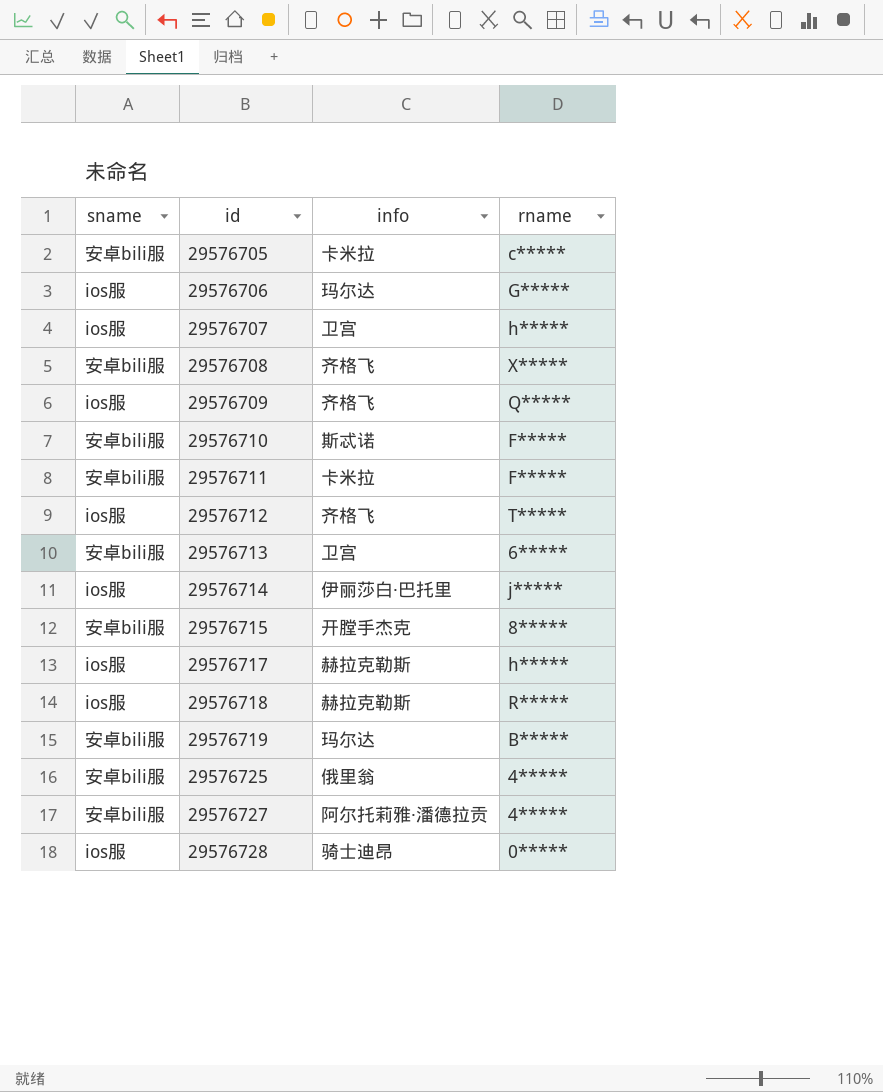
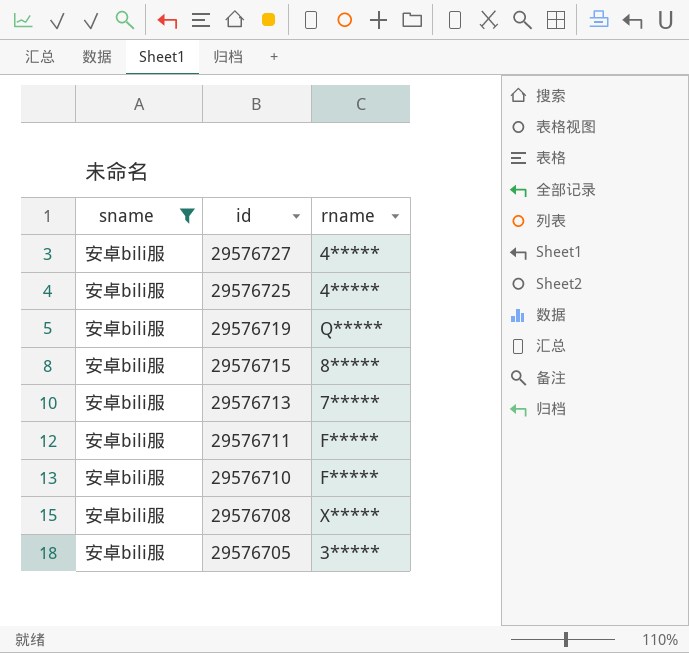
filter: none -> sname = 安卓bili服
row order: id ascending -> id descending
column info | position: 3 -> none
29576719 | rname: B***** -> Q*****
29576713 | rname: 6***** -> 7*****
29576705 | rname: c***** -> 3*****

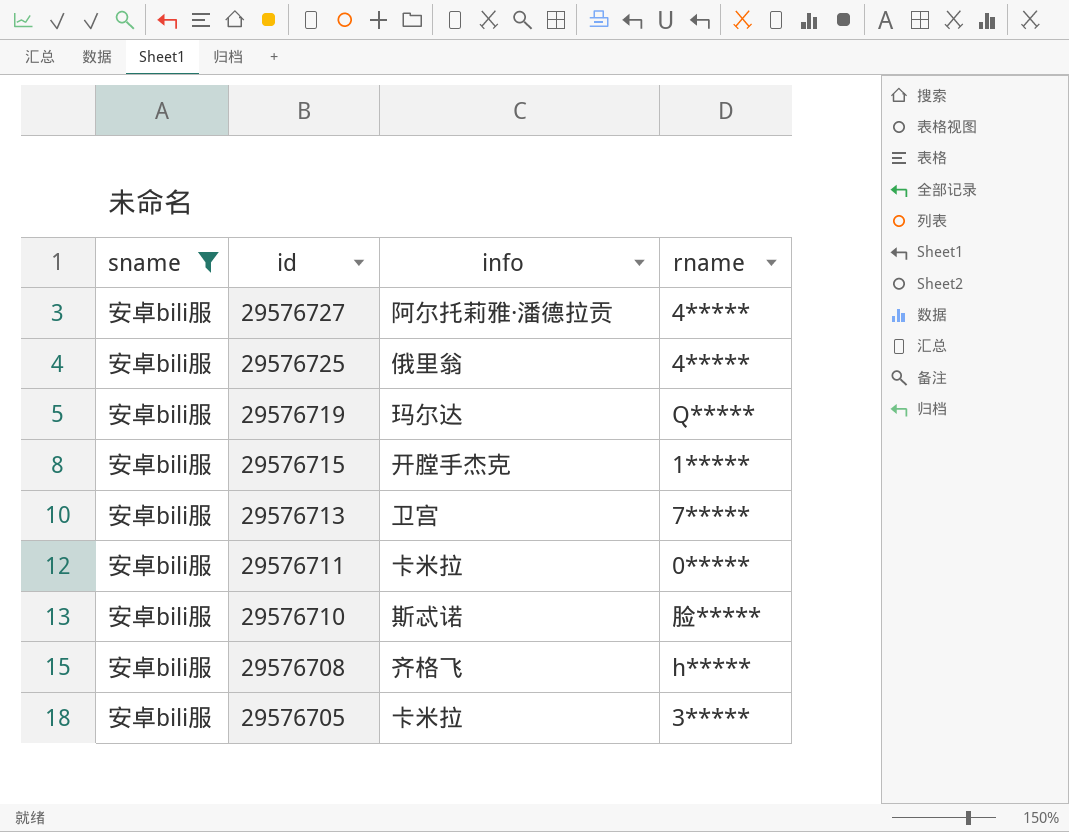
column info | position: none -> 3
29576715 | rname: 8***** -> 1*****
29576711 | rname: F***** -> 0*****
29576710 | rname: F***** -> 脸*****
29576708 | rname: X***** -> h*****

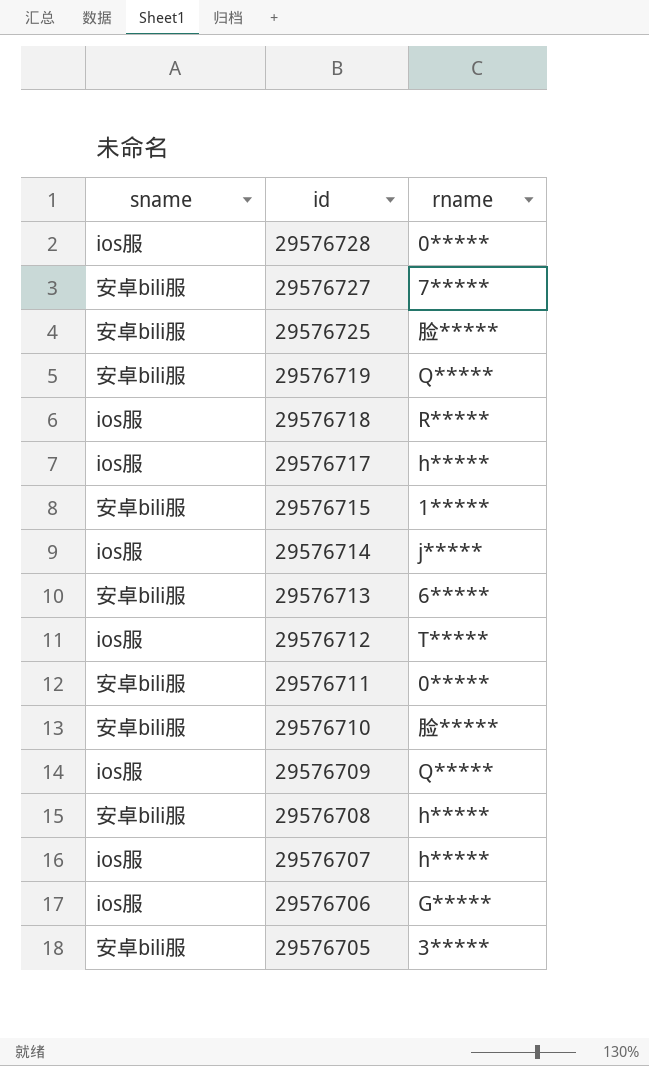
filter: sname = 安卓bili服 -> none
column info | position: 3 -> none
29576727 | rname: 4***** -> 7*****
29576725 | rname: 4***** -> 脸*****
29576713 | rname: 7***** -> 6*****

